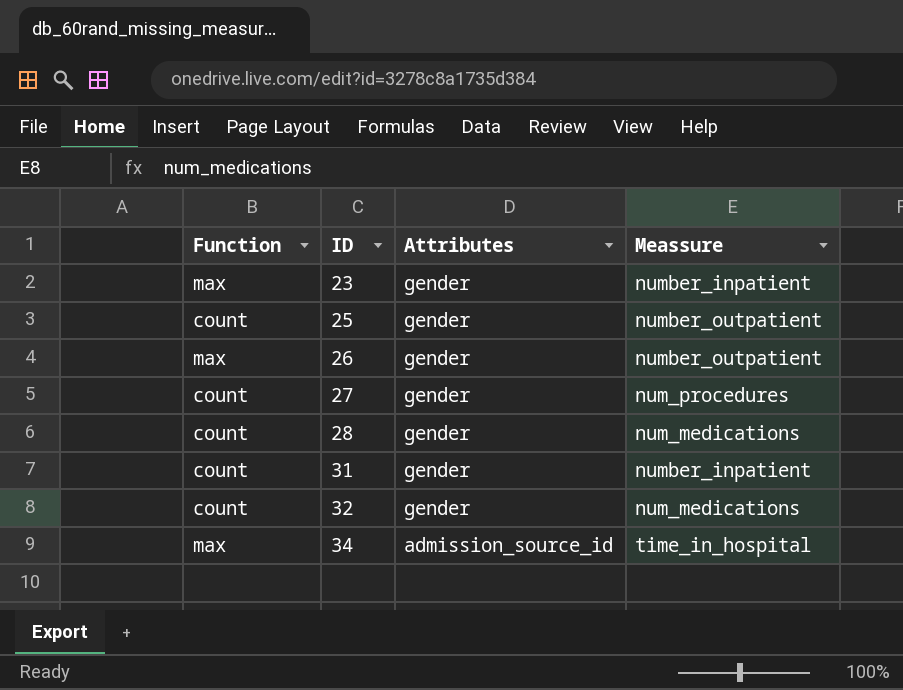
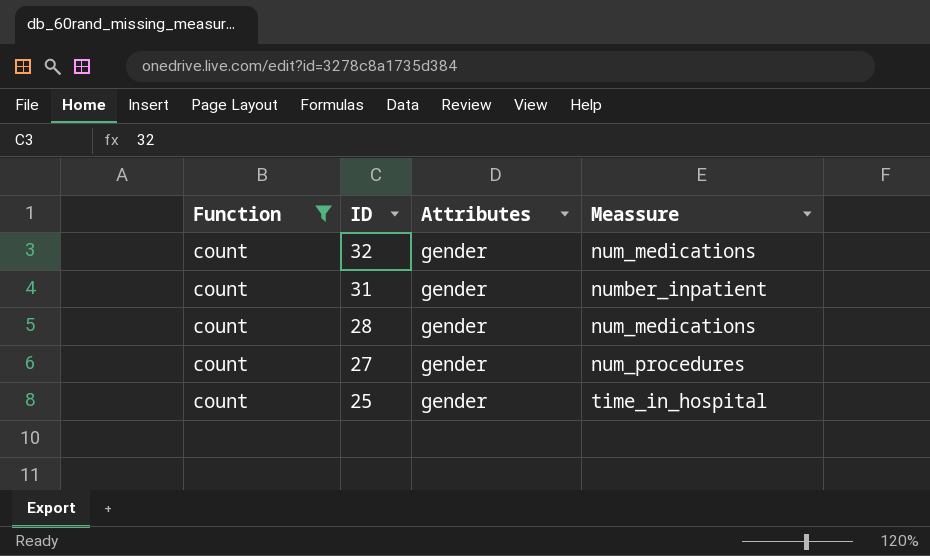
filter: none -> Function = count
row order: ID ascending -> ID descending
25 | Meassure: number_outpatient -> time_in_hospital

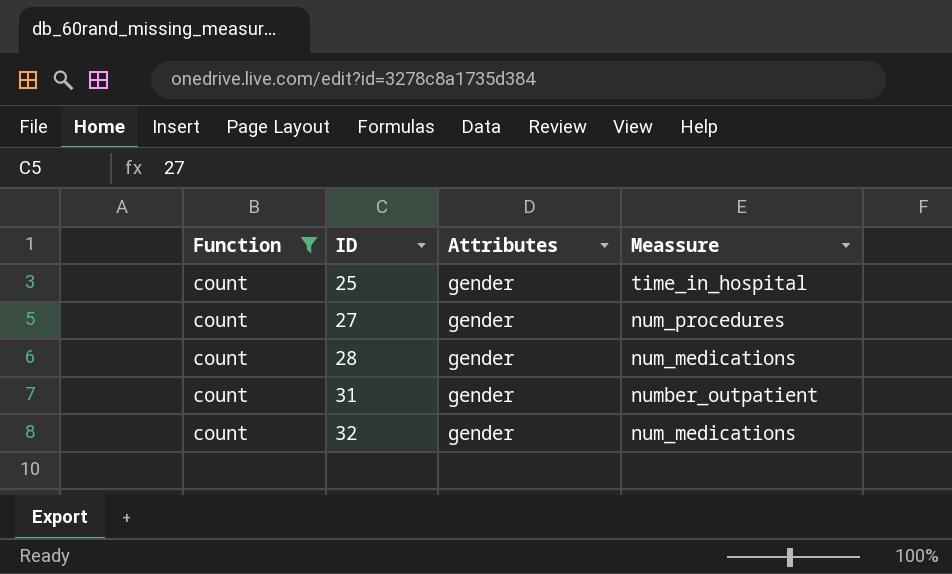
row order: ID descending -> ID ascending
31 | Meassure: number_inpatient -> number_outpatient

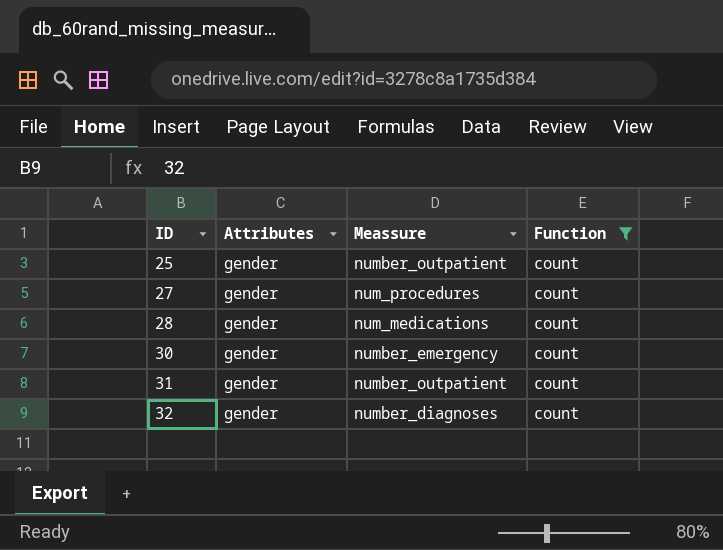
column Function | position: 1 -> 4
25 | Meassure: time_in_hospital -> number_outpatient
row 30: none -> gender | number_emergency | count
32 | Meassure: num_medications -> number_diagnoses

